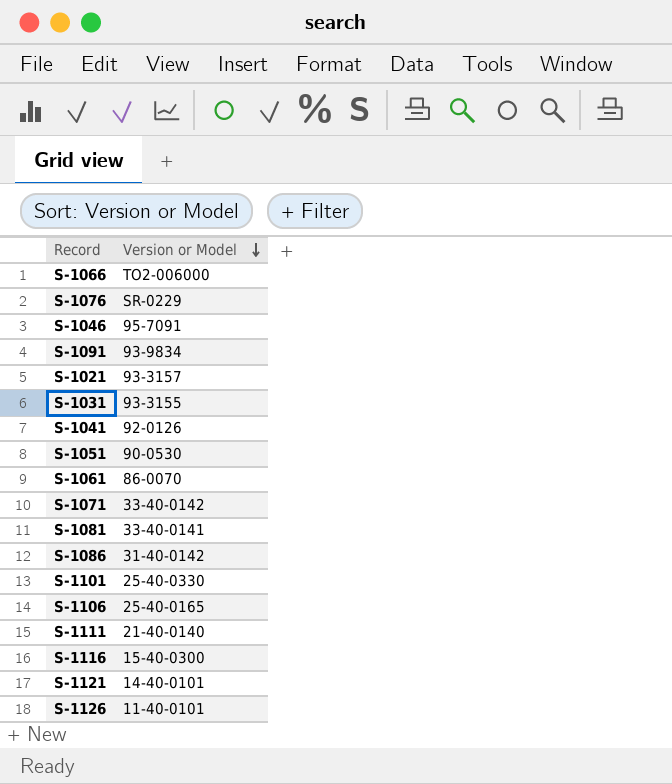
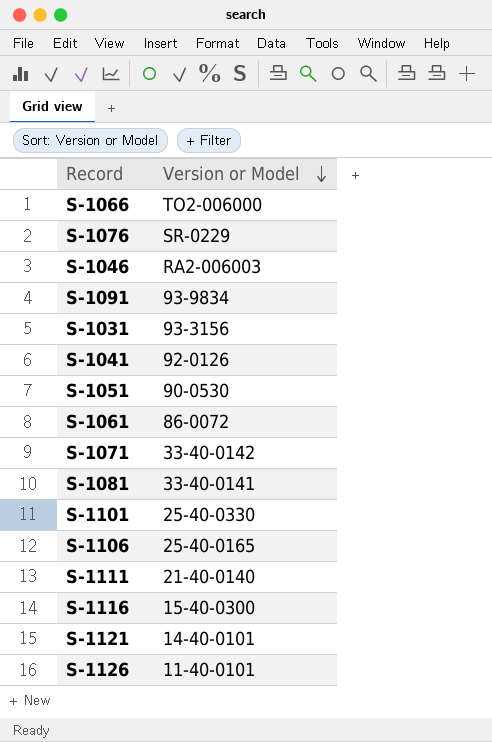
row S-1021: 93-3157 -> none
row S-1086: 31-40-0142 -> none
S-1046 | Version or Model: 95-7091 -> RA2-006003
S-1031 | Version or Model: 93-3155 -> 93-3156
S-1061 | Version or Model: 86-0070 -> 86-0072

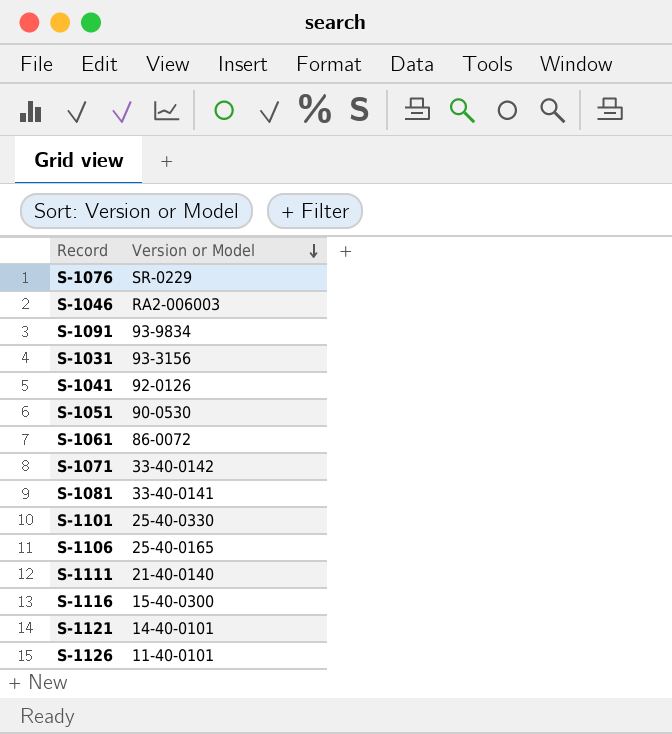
row S-1066: TO2-006000 -> none

